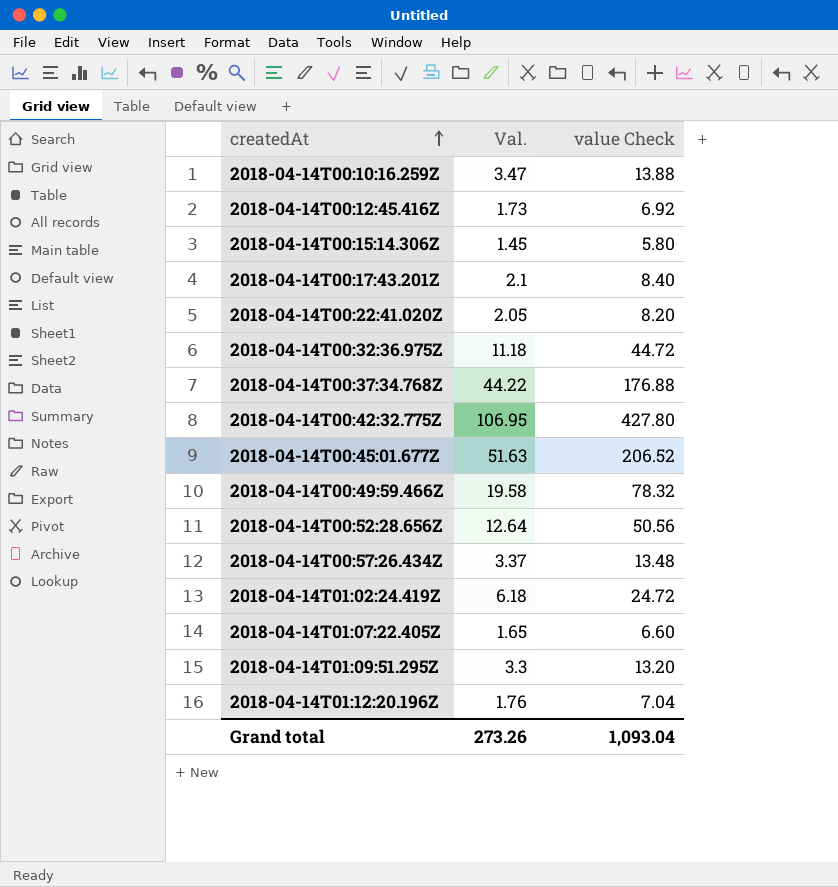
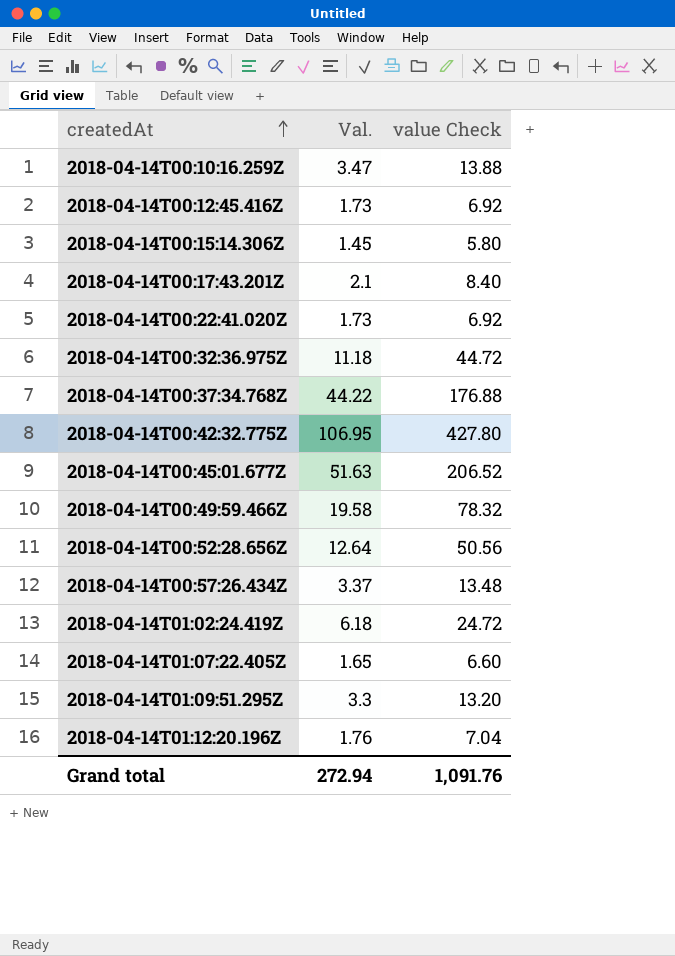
2018-04-14T00:22:41.020Z | Val.: 2.05 -> 1.73
2018-04-14T00:22:41.020Z | value Check: 8.20 -> 6.92
Grand total | Val.: 273.26 -> 272.94
Grand total | value Check: 1,093.04 -> 1,091.76

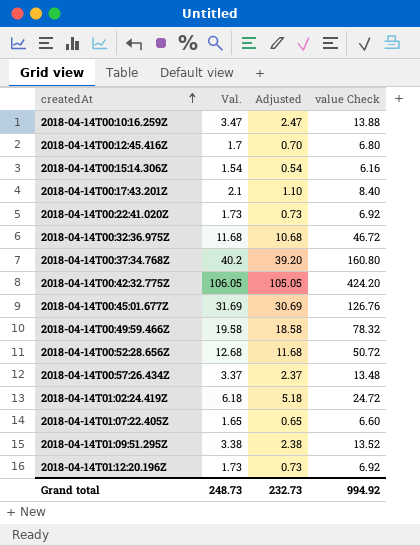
column Adjusted | formula: none -> [Val.] - 1
2018-04-14T00:12:45.416Z | Val.: 1.73 -> 1.7
2018-04-14T00:12:45.416Z | value Check: 6.92 -> 6.80
2018-04-14T00:15:14.306Z | Val.: 1.45 -> 1.54
2018-04-14T00:15:14.306Z | value Check: 5.80 -> 6.16
2018-04-14T00:32:36.975Z | Val.: 11.18 -> 11.68
2018-04-14T00:32:36.975Z | value Check: 44.72 -> 46.72
2018-04-14T00:37:34.768Z | Val.: 44.22 -> 40.2
2018-04-14T00:37:34.768Z | value Check: 176.88 -> 160.80
2018-04-14T00:42:32.775Z | Val.: 106.95 -> 106.05
2018-04-14T00:42:32.775Z | value Check: 427.80 -> 424.20
2018-04-14T00:45:01.677Z | Val.: 51.63 -> 31.69
2018-04-14T00:45:01.677Z | value Check: 206.52 -> 126.76
2018-04-14T00:52:28.656Z | Val.: 12.64 -> 12.68
2018-04-14T00:52:28.656Z | value Check: 50.56 -> 50.72
2018-04-14T01:09:51.295Z | Val.: 3.3 -> 3.38
2018-04-14T01:09:51.295Z | value Check: 13.20 -> 13.52
2018-04-14T01:12:20.196Z | Val.: 1.76 -> 1.73
2018-04-14T01:12:20.196Z | value Check: 7.04 -> 6.92
Grand total | Val.: 272.94 -> 248.73
Grand total | value Check: 1,091.76 -> 994.92

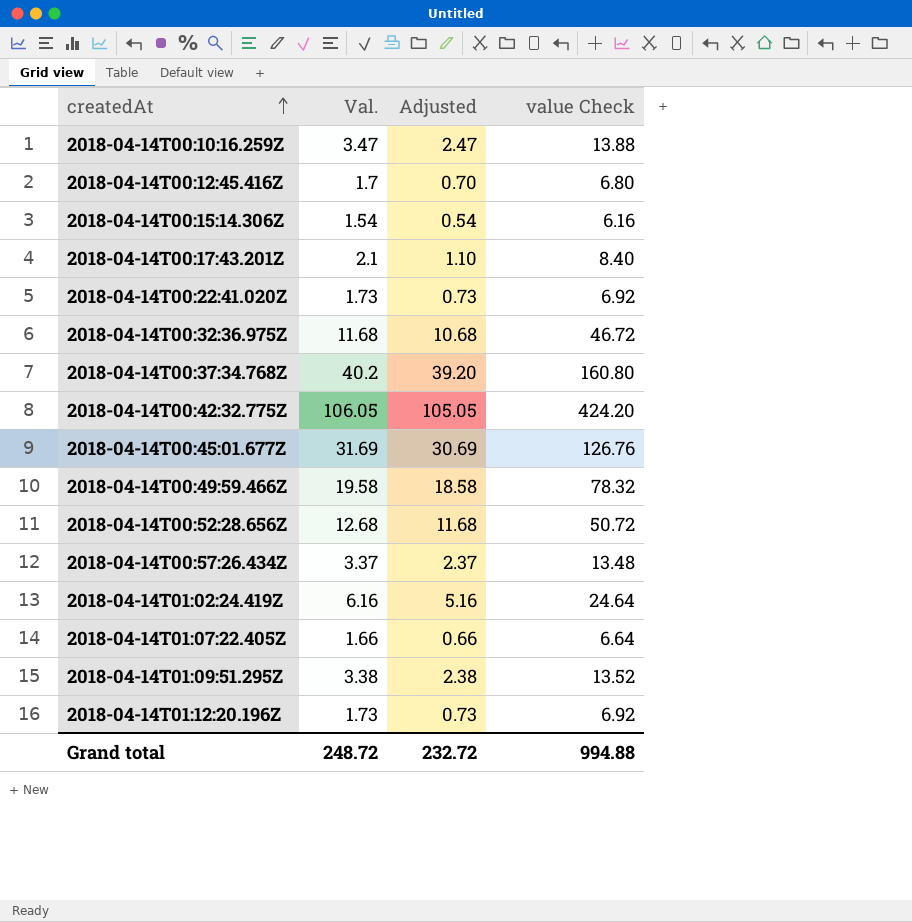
2018-04-14T01:02:24.419Z | Val.: 6.18 -> 6.16
2018-04-14T01:02:24.419Z | Adjusted: 5.18 -> 5.16
2018-04-14T01:02:24.419Z | value Check: 24.72 -> 24.64
2018-04-14T01:07:22.405Z | Val.: 1.65 -> 1.66
2018-04-14T01:07:22.405Z | Adjusted: 0.65 -> 0.66
2018-04-14T01:07:22.405Z | value Check: 6.60 -> 6.64
Grand total | Val.: 248.73 -> 248.72
Grand total | Adjusted: 232.73 -> 232.72
Grand total | value Check: 994.92 -> 994.88

